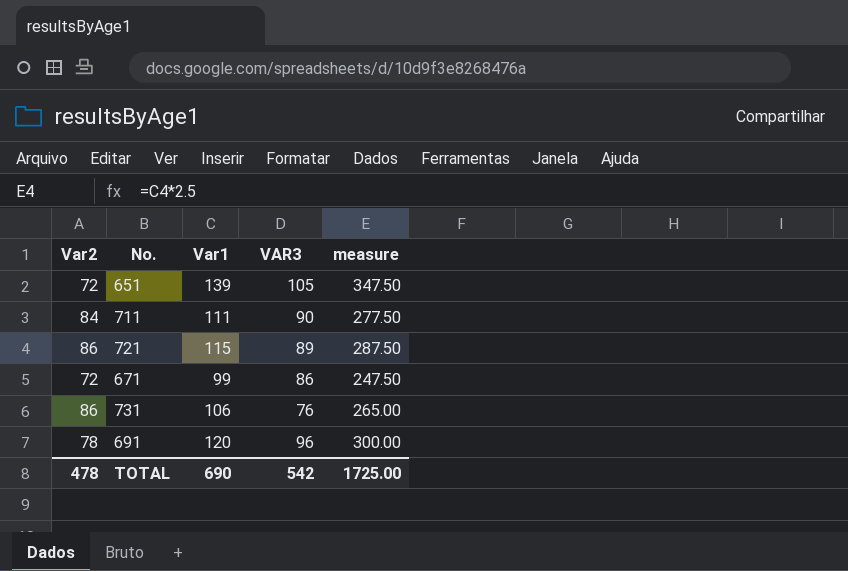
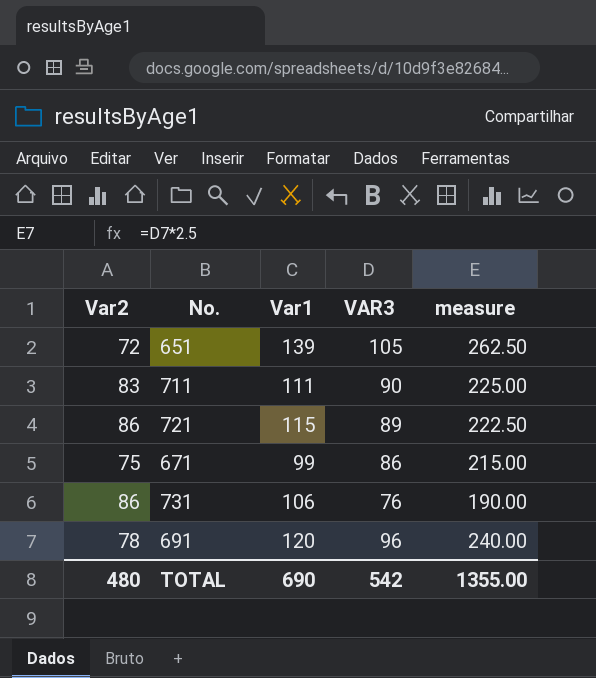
column measure | formula: [Var1] * 2.5 -> [VAR3] * 2.5
711 | Var2: 84 -> 83
671 | Var2: 72 -> 75
TOTAL | Var2: 478 -> 480
TOTAL | measure: 1725.00 -> 1355.00

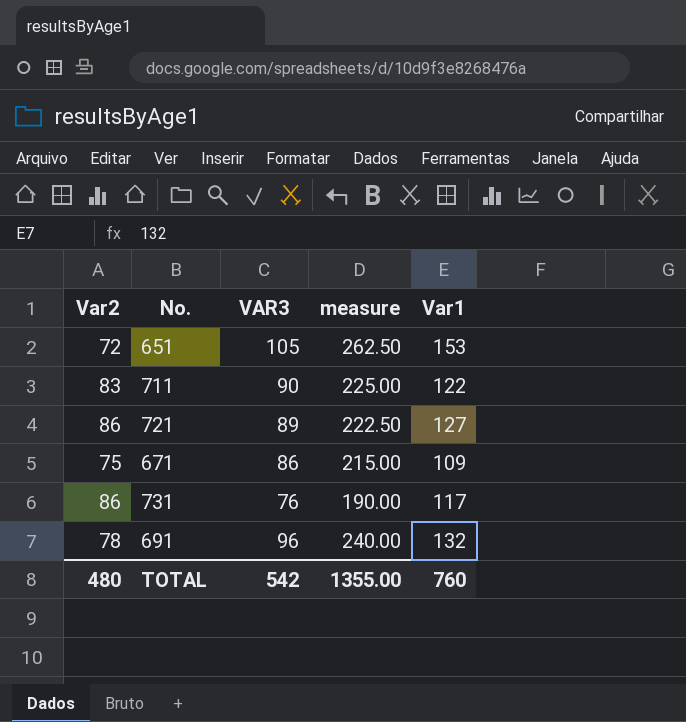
column Var1 | position: 3 -> 5
651 | Var1: 139 -> 153
711 | Var1: 111 -> 122
721 | Var1: 115 -> 127
671 | Var1: 99 -> 109
731 | Var1: 106 -> 117
691 | Var1: 120 -> 132
TOTAL | Var1: 690 -> 760

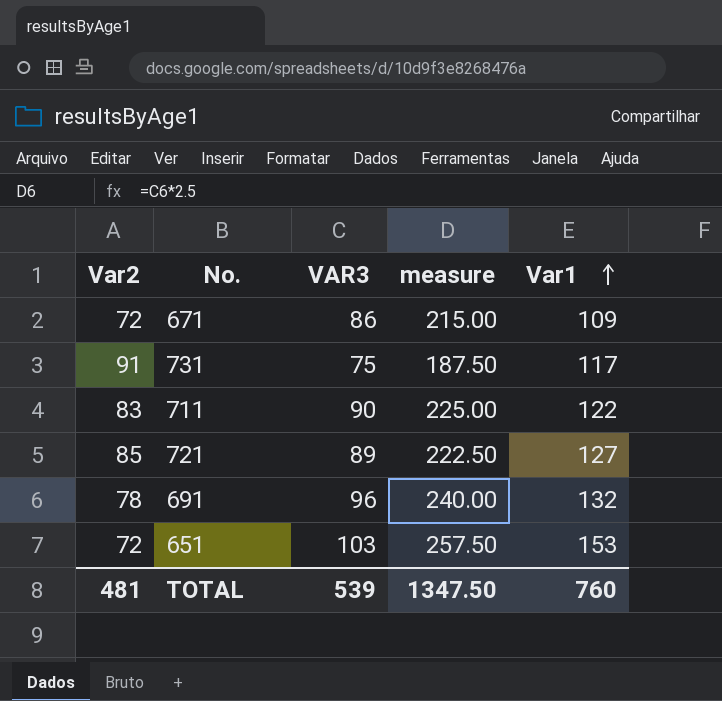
row order: none -> Var1 ascending
671 | Var2: 75 -> 72
731 | Var2: 86 -> 91
731 | VAR3: 76 -> 75
731 | measure: 190.00 -> 187.50
721 | Var2: 86 -> 85
651 | VAR3: 105 -> 103
651 | measure: 262.50 -> 257.50
TOTAL | Var2: 480 -> 481
TOTAL | VAR3: 542 -> 539
TOTAL | measure: 1355.00 -> 1347.50

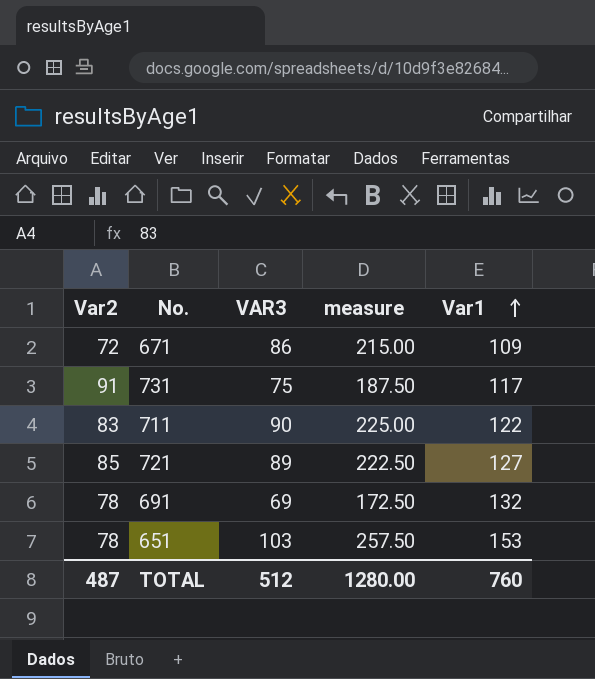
691 | VAR3: 96 -> 69
691 | measure: 240.00 -> 172.50
651 | Var2: 72 -> 78
TOTAL | Var2: 481 -> 487
TOTAL | VAR3: 539 -> 512
TOTAL | measure: 1347.50 -> 1280.00

